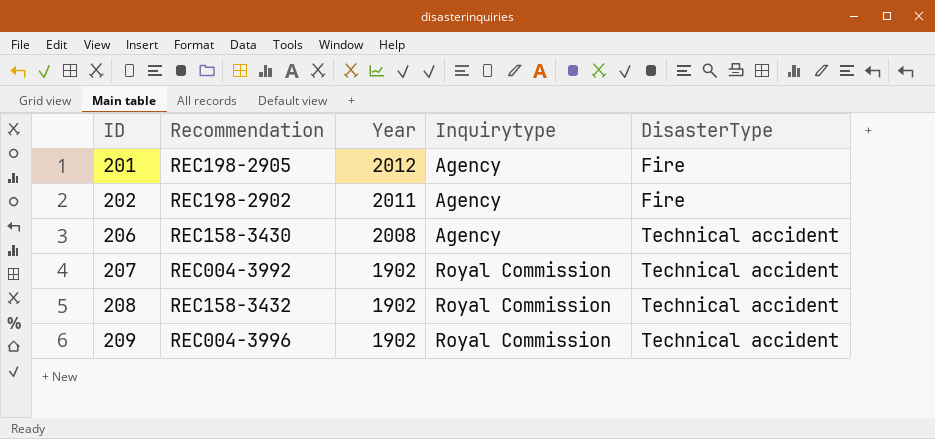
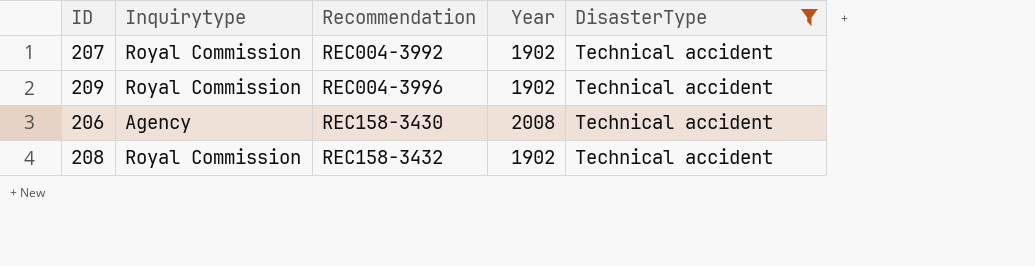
filter: none -> DisasterType = Technical accident
row order: ID ascending -> Recommendation ascending
column Inquirytype | position: 4 -> 2

